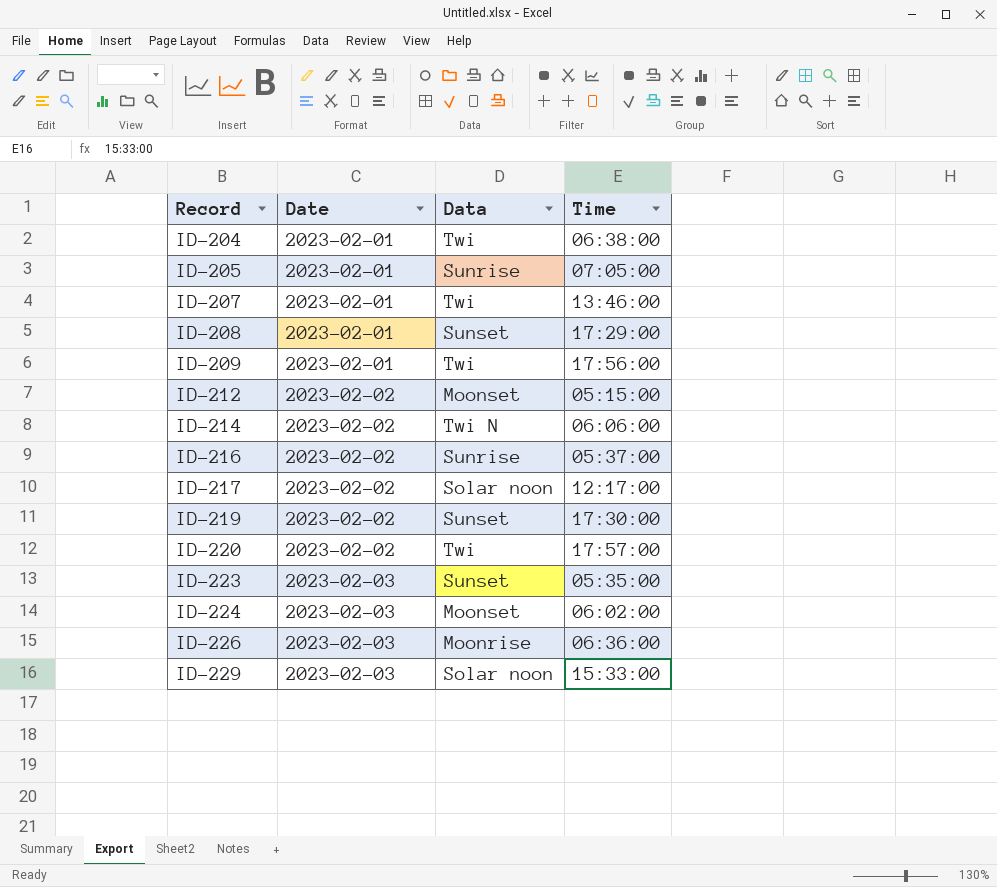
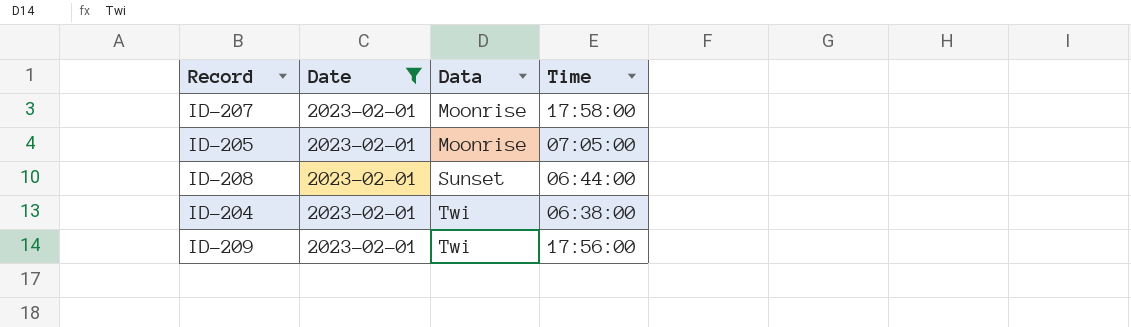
filter: none -> Date = 2023-02-01
row order: Record ascending -> Data ascending
ID-207 | Data: Twi -> Moonrise
ID-207 | Time: 13:46:00 -> 17:58:00
ID-205 | Data: Sunrise -> Moonrise
ID-208 | Time: 17:29:00 -> 06:44:00

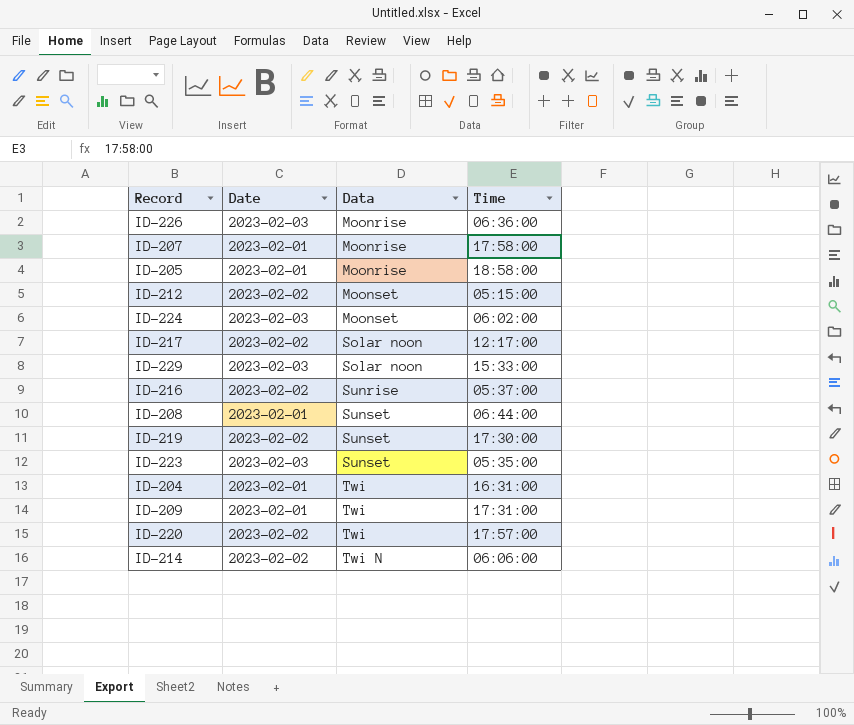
filter: Date = 2023-02-01 -> none
ID-205 | Time: 07:05:00 -> 18:58:00
ID-204 | Time: 06:38:00 -> 16:31:00
ID-209 | Time: 17:56:00 -> 17:31:00

